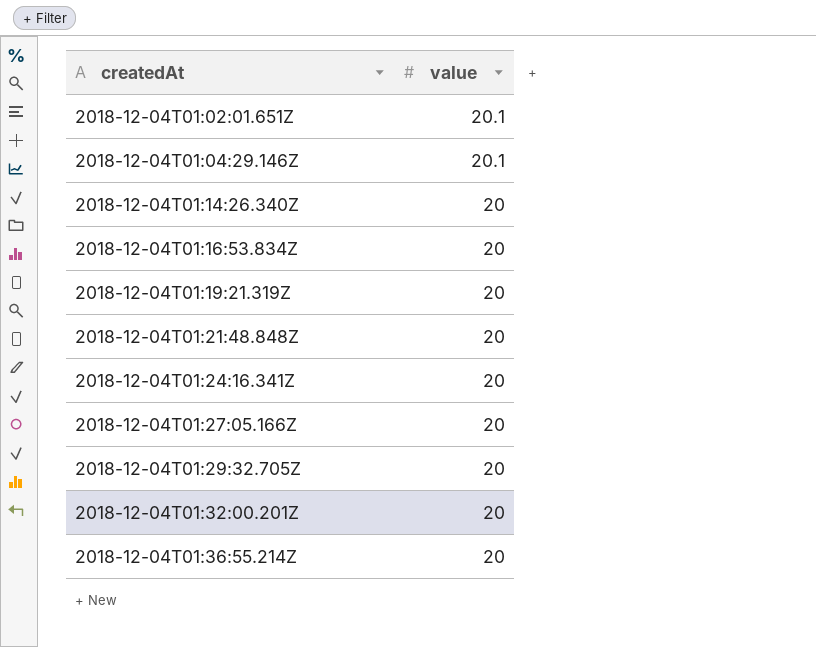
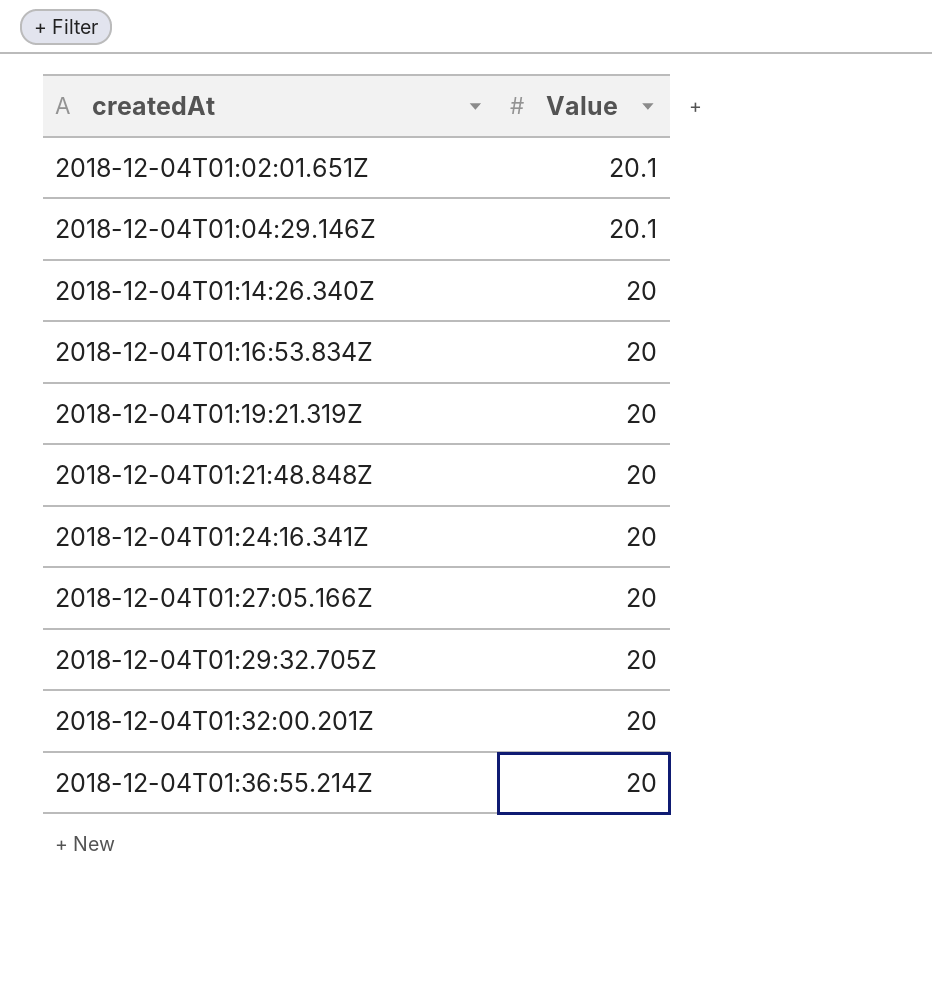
column name: value -> Value

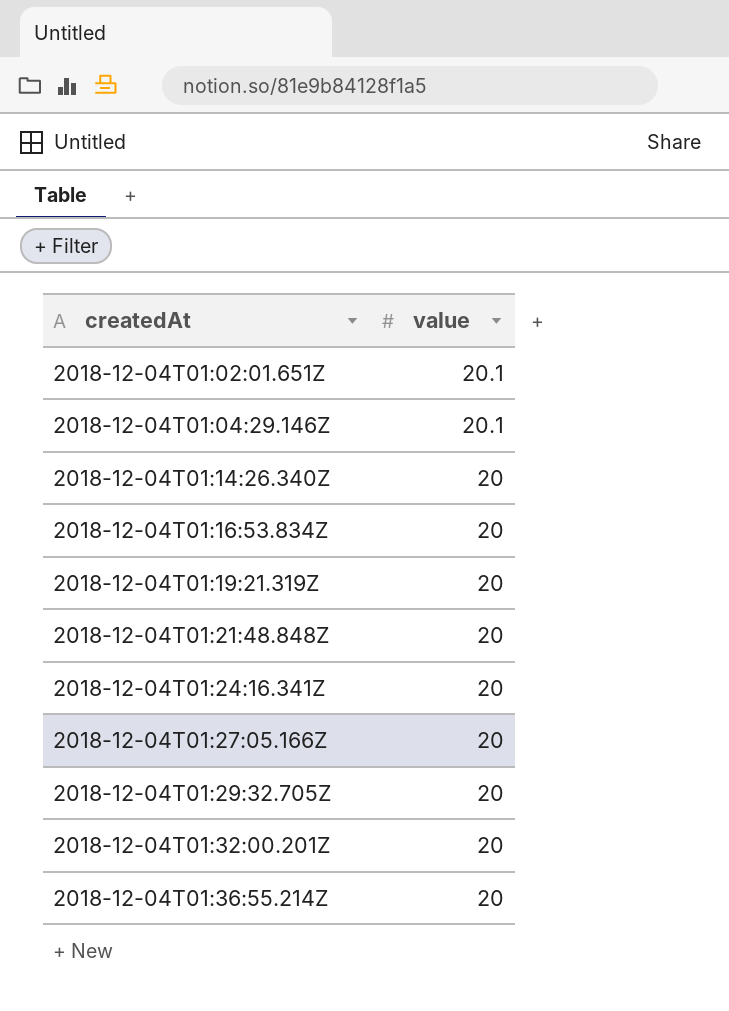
column name: Value -> value

